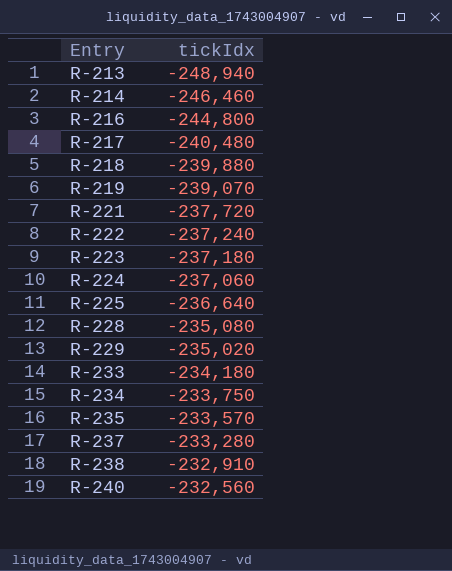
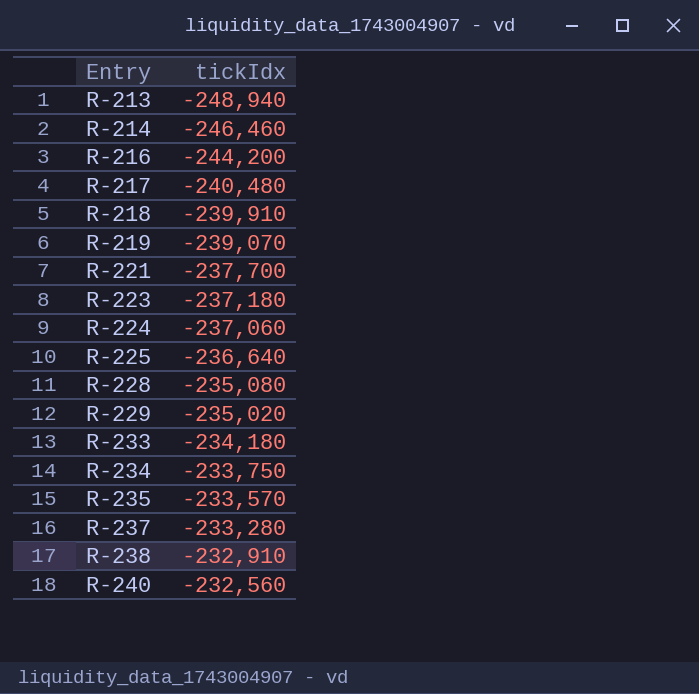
row R-222: -237,240 -> none
R-216 | tickIdx: -244,800 -> -244,200
R-218 | tickIdx: -239,880 -> -239,910
R-221 | tickIdx: -237,720 -> -237,700

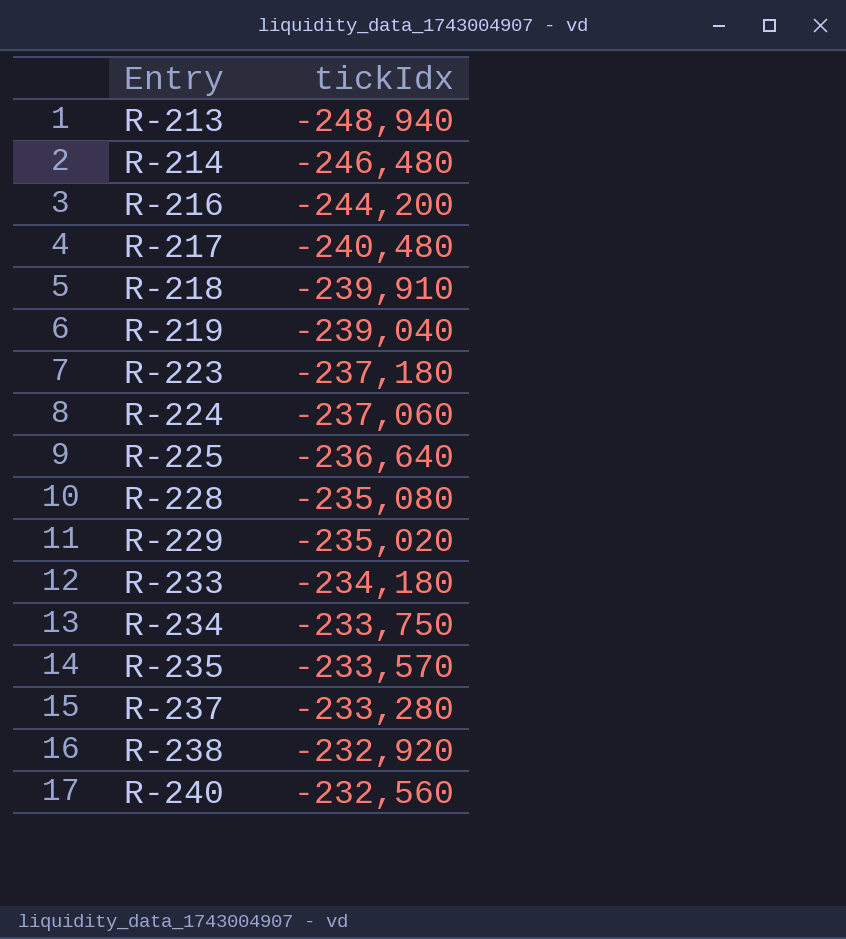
row R-221: -237,700 -> none
R-214 | tickIdx: -246,460 -> -246,480
R-219 | tickIdx: -239,070 -> -239,040
R-238 | tickIdx: -232,910 -> -232,920

